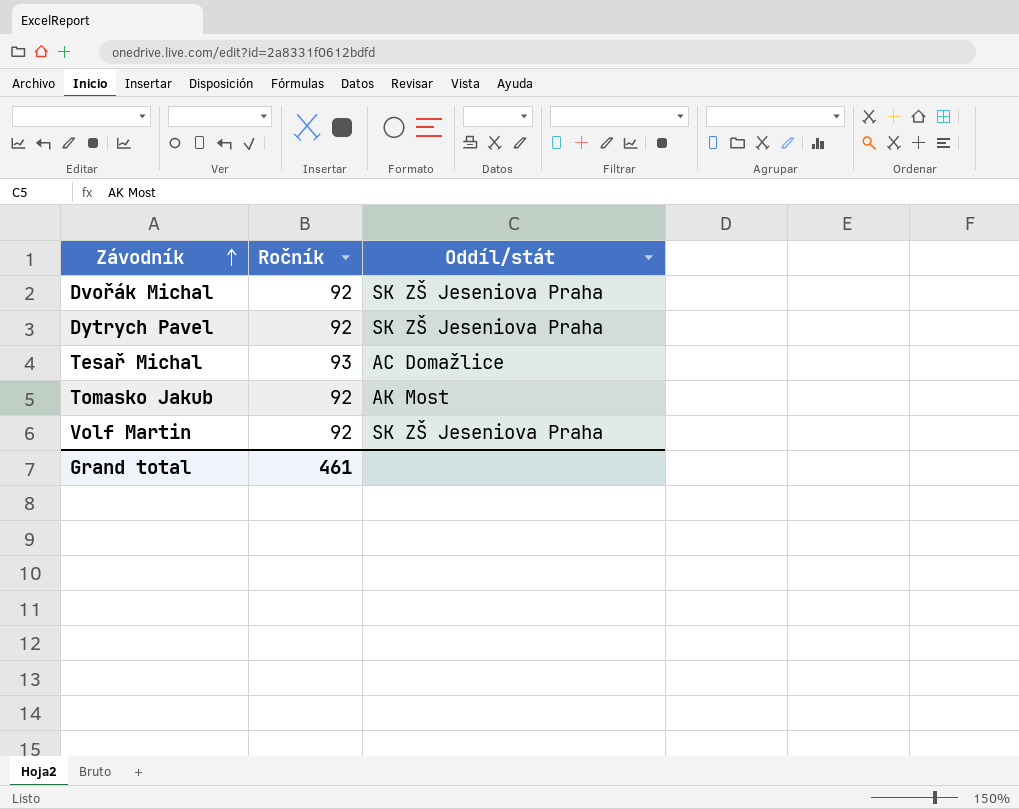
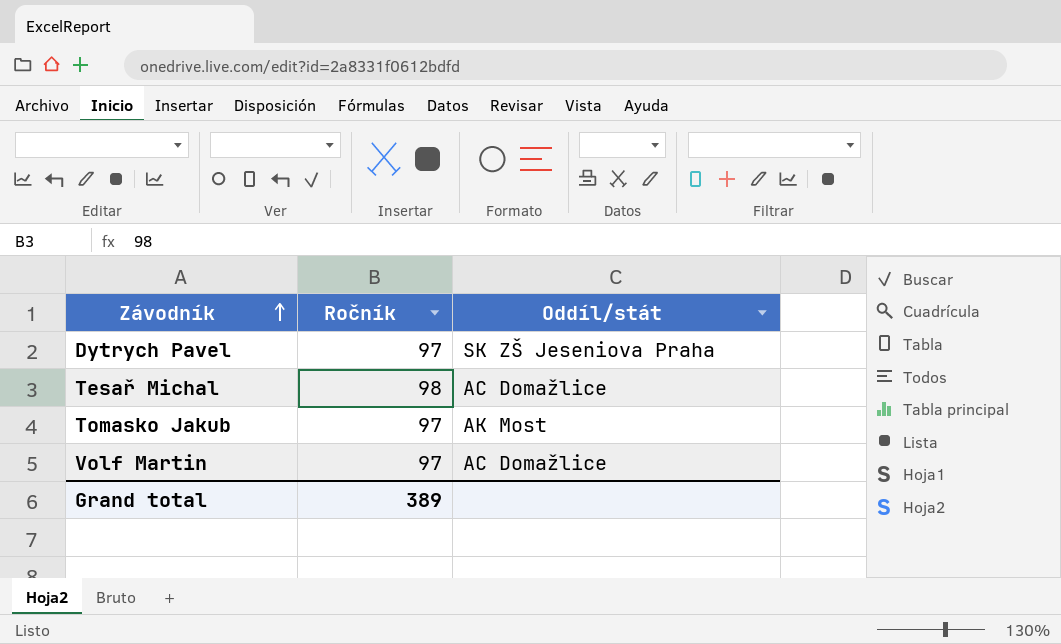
row Dvořák Michal: 92 | SK ZŠ Jeseniova Praha -> none
Dytrych Pavel | Ročník: 92 -> 97
Tesař Michal | Ročník: 93 -> 98
Tomasko Jakub | Ročník: 92 -> 97
Volf Martin | Ročník: 92 -> 97
Volf Martin | Oddíl/stát: SK ZŠ Jeseniova Praha -> AC Domažlice
Grand total | Ročník: 461 -> 389

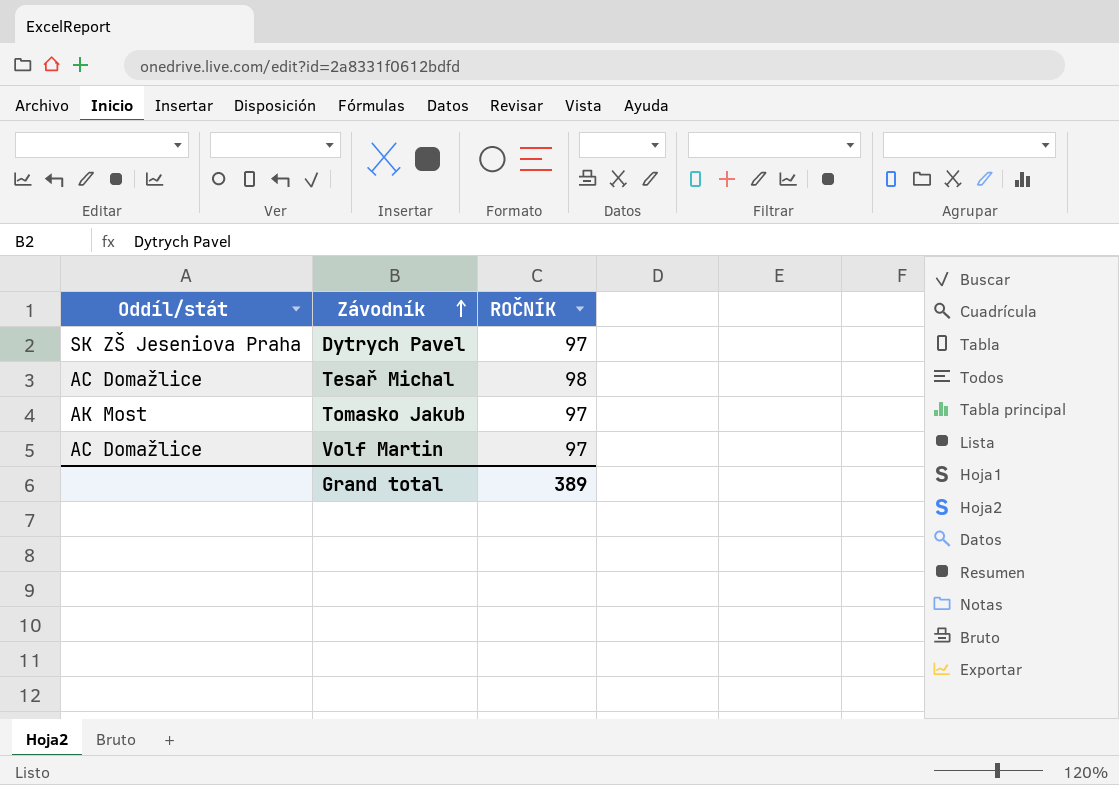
column Oddíl/stát | position: 3 -> 1
column name: Ročník -> ROČNÍK

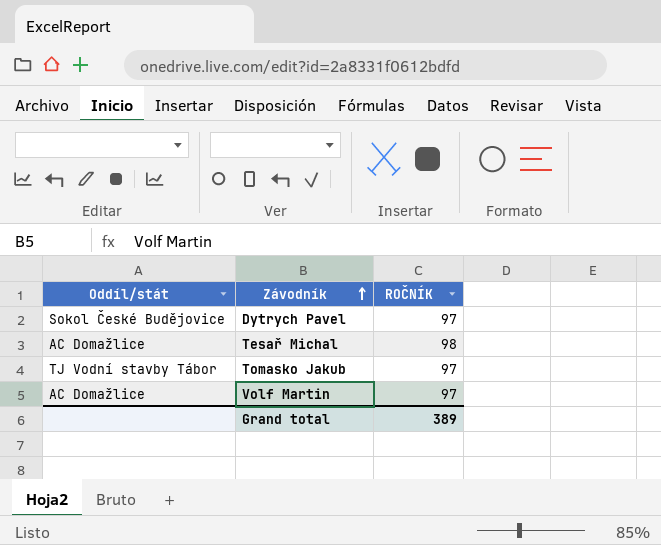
Dytrych Pavel | Oddíl/stát: SK ZŠ Jeseniova Praha -> Sokol České Budějovice
Tomasko Jakub | Oddíl/stát: AK Most -> TJ Vodní stavby Tábor

